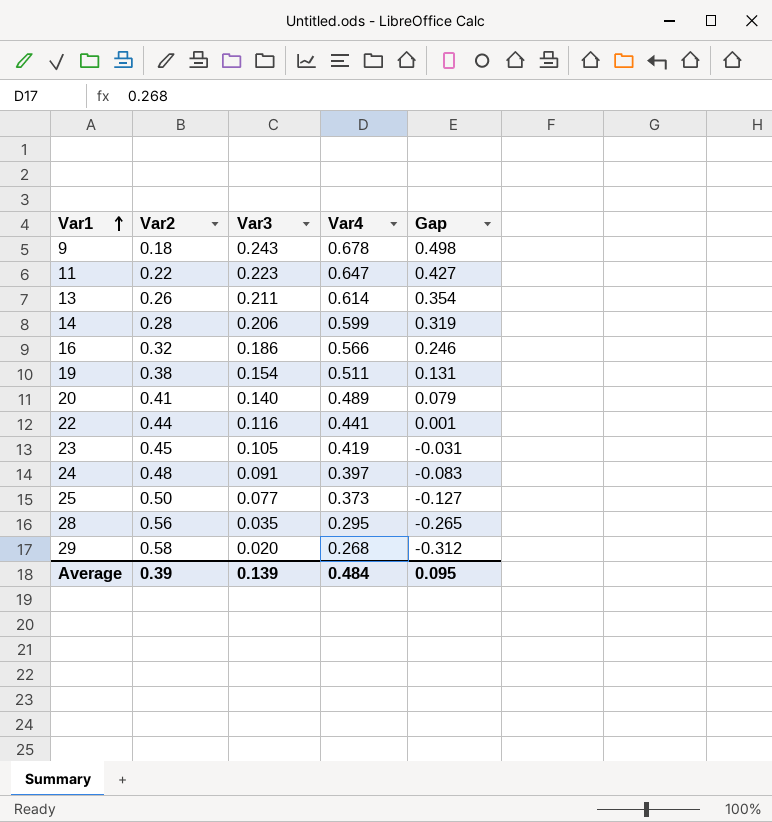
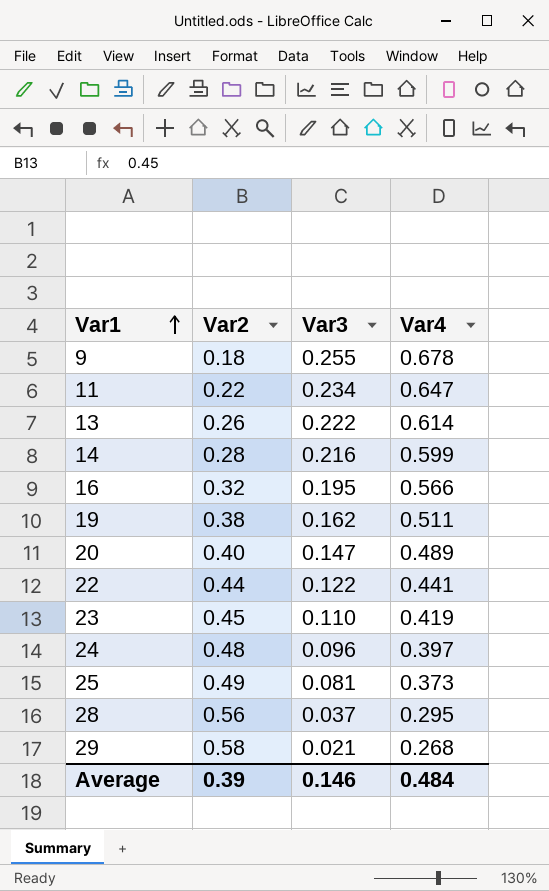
column Gap | formula: [Var4] - [Var2] -> none
9 | Var3: 0.243 -> 0.255
11 | Var3: 0.223 -> 0.234
13 | Var3: 0.211 -> 0.222
14 | Var3: 0.206 -> 0.216
16 | Var3: 0.186 -> 0.195
19 | Var3: 0.154 -> 0.162
20 | Var2: 0.41 -> 0.40
20 | Var3: 0.140 -> 0.147
22 | Var3: 0.116 -> 0.122
23 | Var3: 0.105 -> 0.110
24 | Var3: 0.091 -> 0.096
25 | Var2: 0.50 -> 0.49
25 | Var3: 0.077 -> 0.081
28 | Var3: 0.035 -> 0.037
29 | Var3: 0.020 -> 0.021
Average | Var3: 0.139 -> 0.146

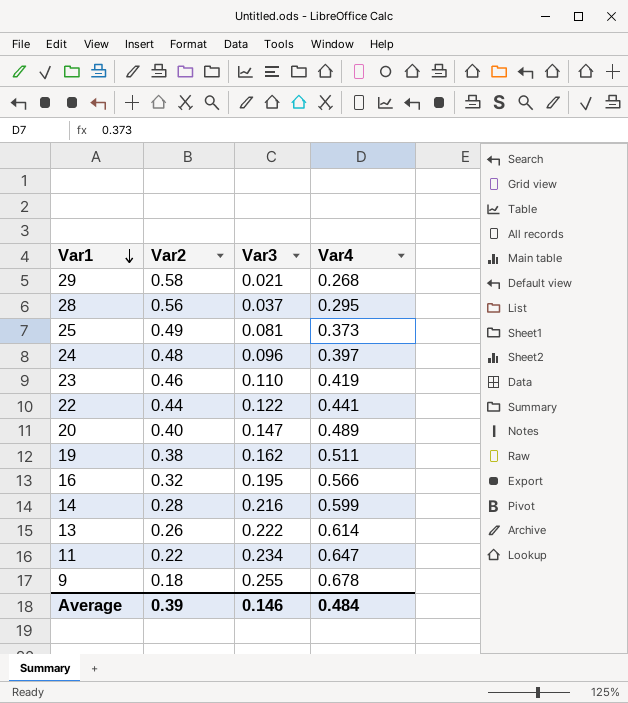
row order: Var1 ascending -> Var1 descending
23 | Var2: 0.45 -> 0.46

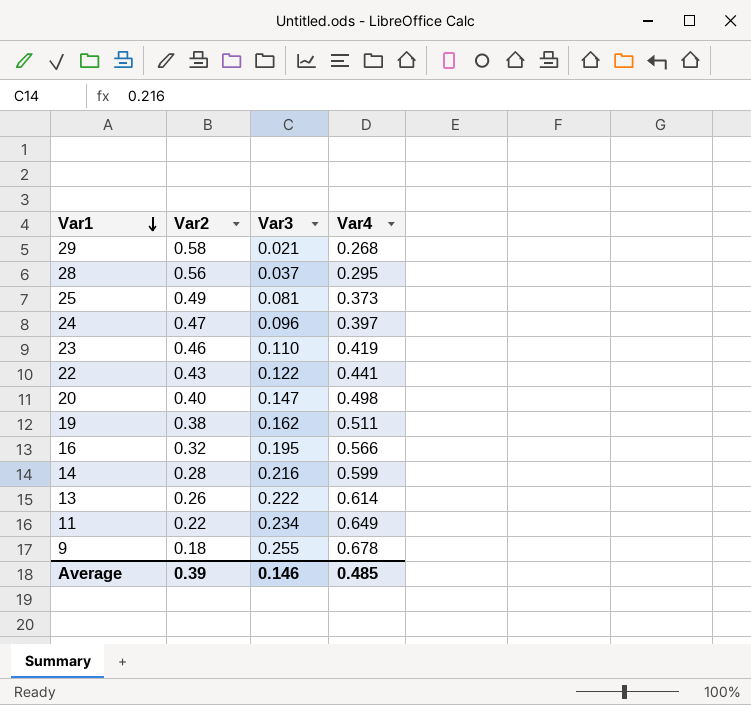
24 | Var2: 0.48 -> 0.47
22 | Var2: 0.44 -> 0.43
20 | Var4: 0.489 -> 0.498
11 | Var4: 0.647 -> 0.649
Average | Var4: 0.484 -> 0.485

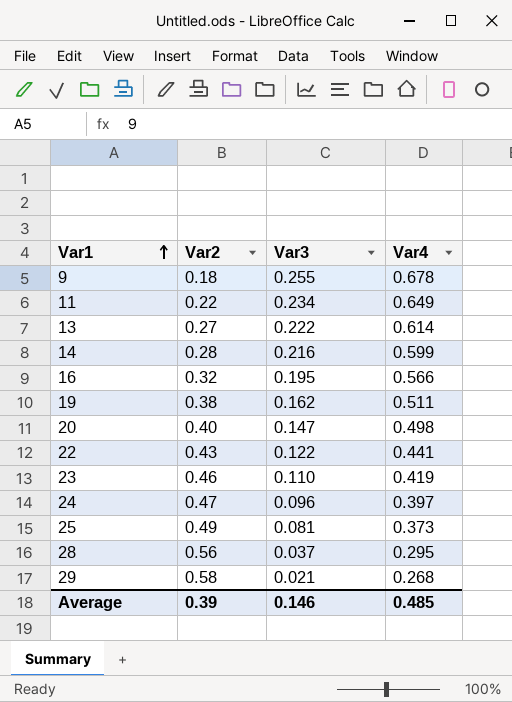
row order: Var1 descending -> Var1 ascending
13 | Var2: 0.26 -> 0.27

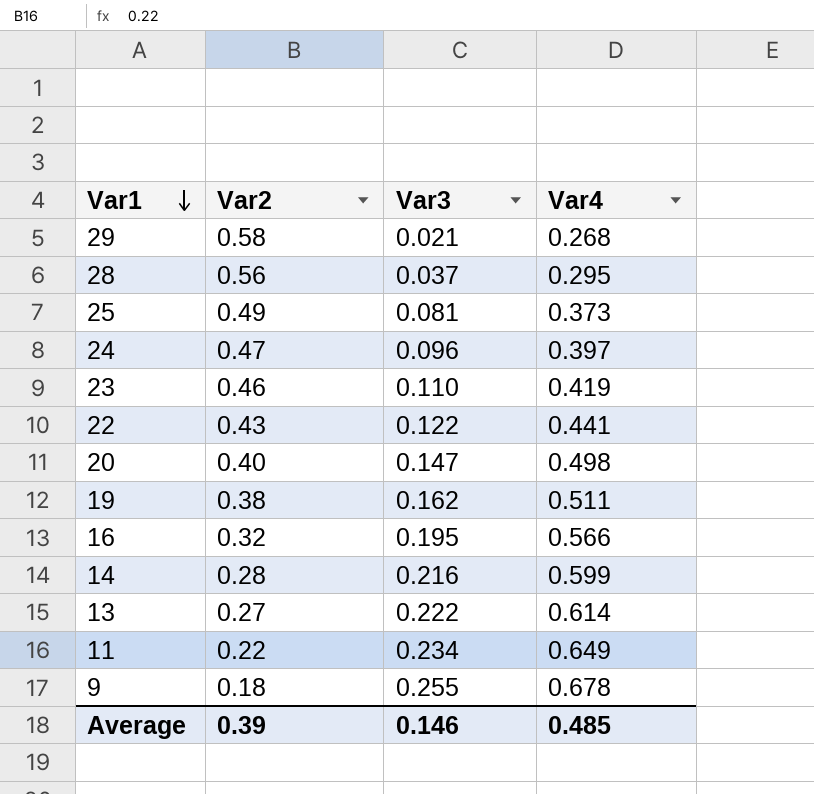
row order: Var1 ascending -> Var1 descending

